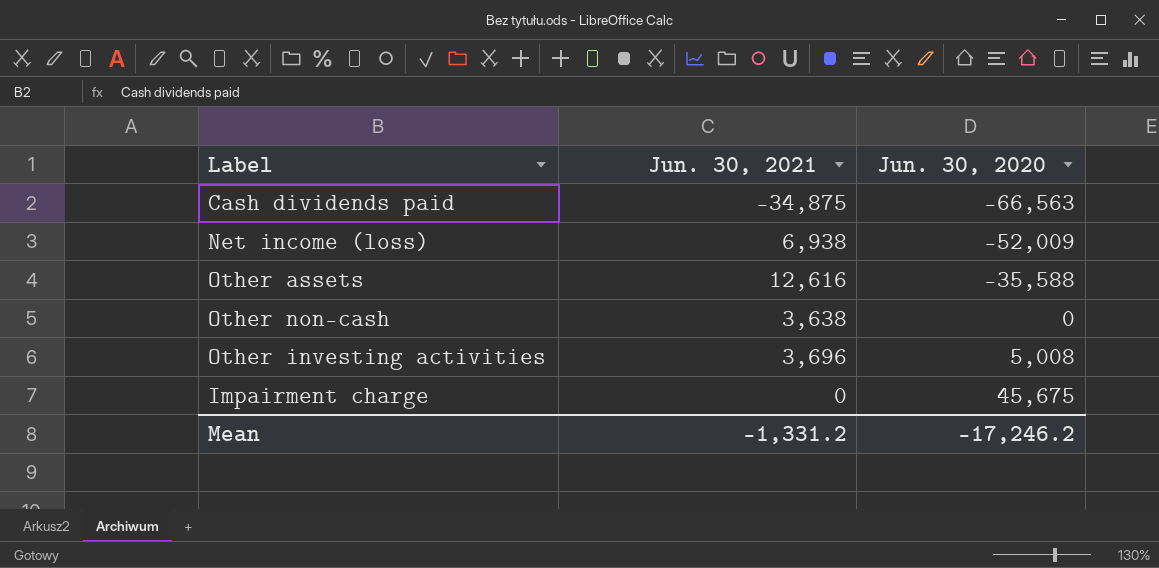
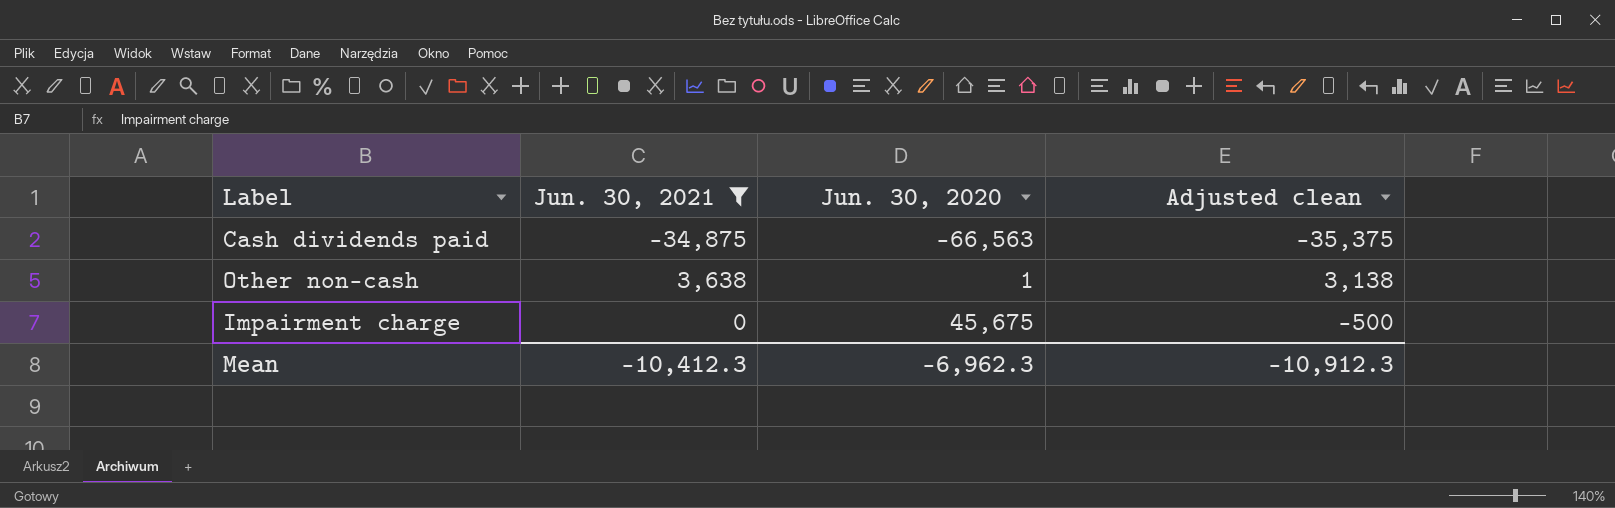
filter: none -> Jun. 30, 2021 <= 3,638
column Adjusted clean | formula: none -> [Jun. 30, 2021] - 500
Other non-cash | Jun. 30, 2020: 0 -> 1
Mean | Jun. 30, 2021: -1,331.2 -> -10,412.3
Mean | Jun. 30, 2020: -17,246.2 -> -6,962.3

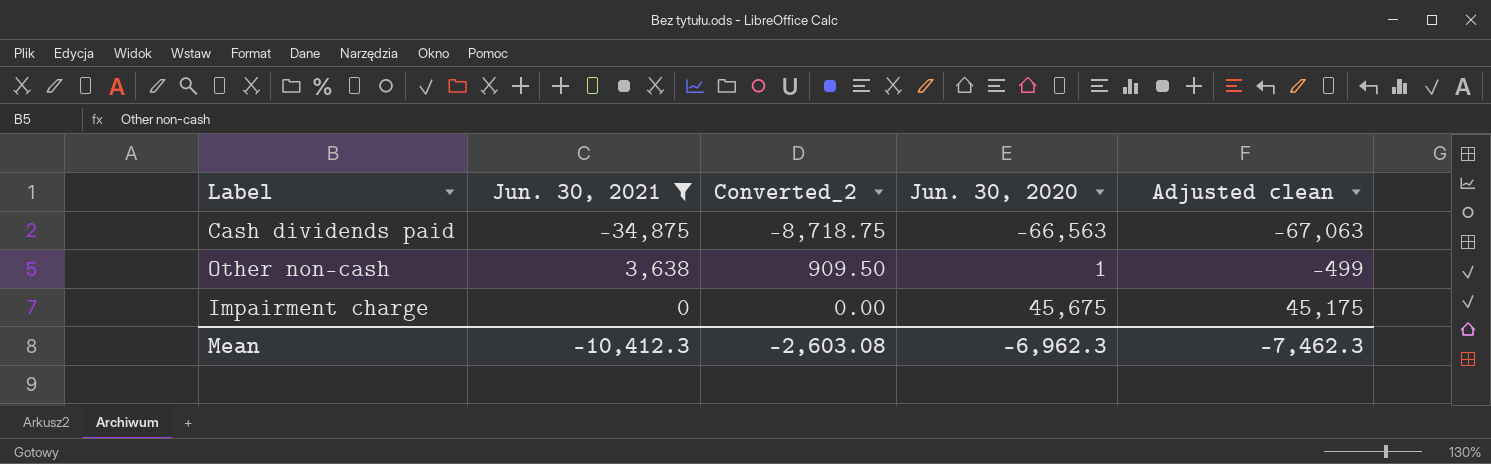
column Converted_2 | formula: none -> [Jun. 30, 2021] * 0.25
column Adjusted clean | formula: [Jun. 30, 2021] - 500 -> [Jun. 30, 2020] - 500
Mean | Adjusted clean: -10,912.3 -> -7,462.3

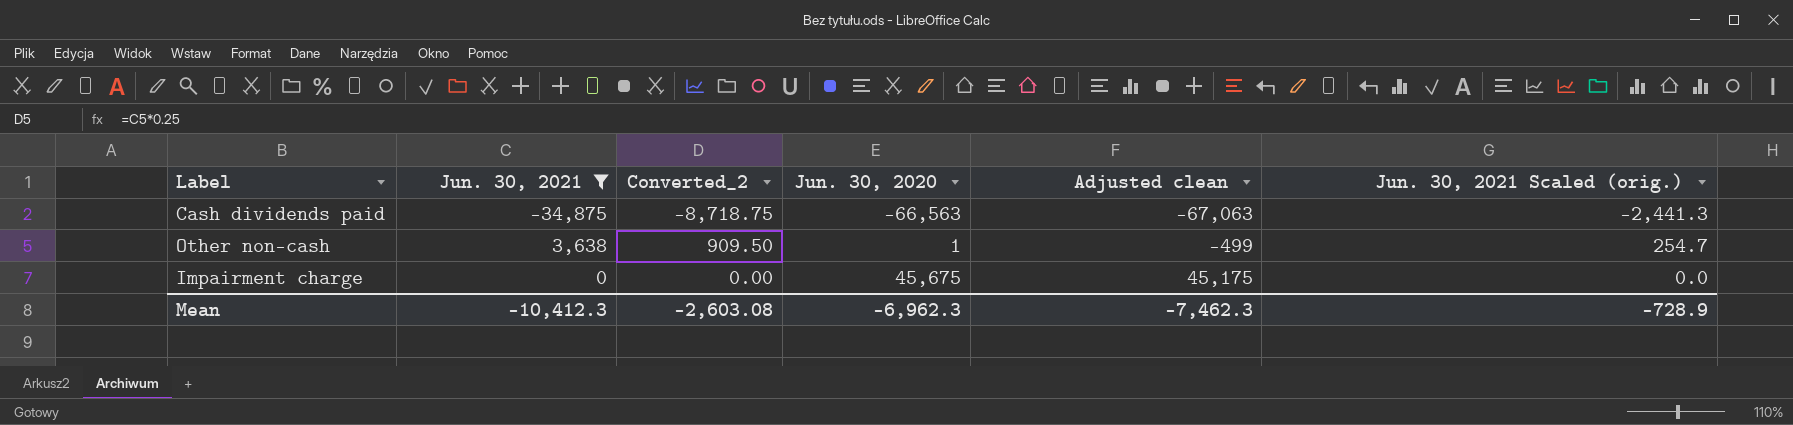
column Jun. 30, 2021 Scaled (orig.) | formula: none -> [Jun. 30, 2021] * 0.07

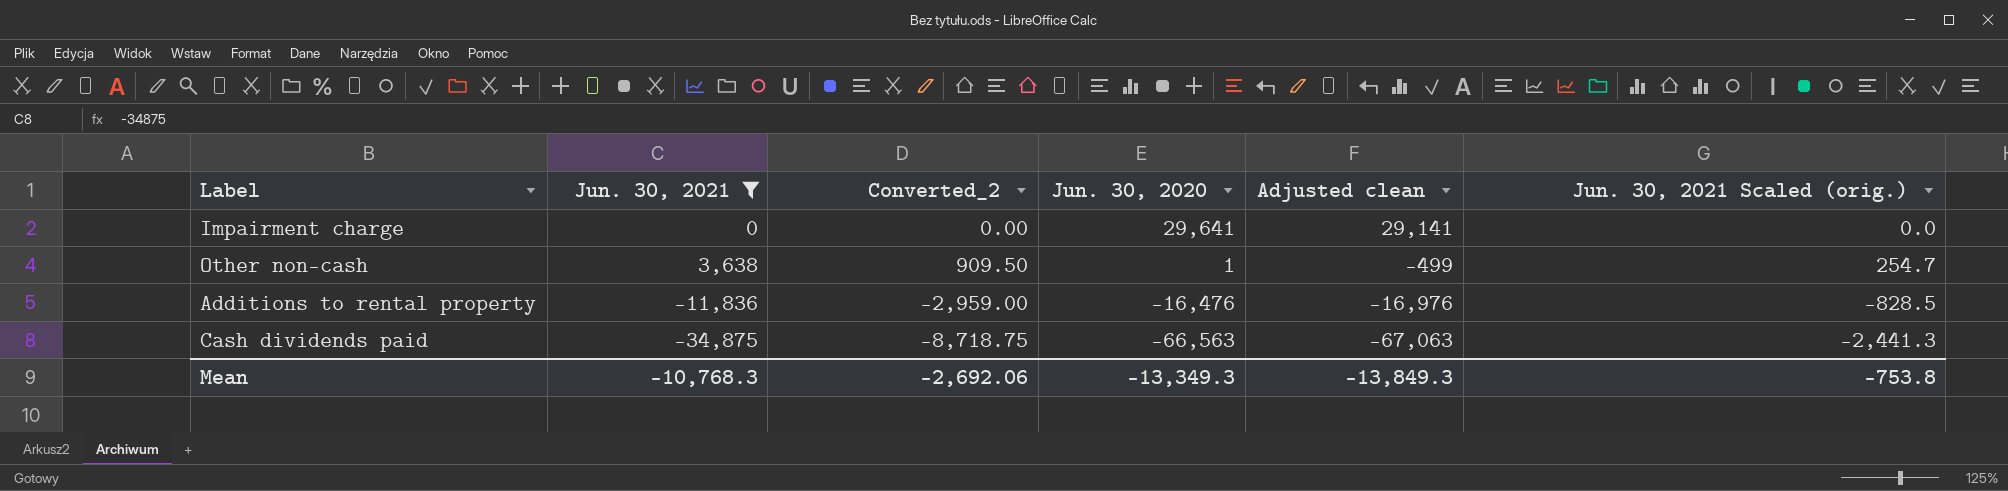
row order: Jun. 30, 2020 ascending -> Jun. 30, 2020 descending
Impairment charge | Jun. 30, 2020: 45,675 -> 29,641
Impairment charge | Adjusted clean: 45,175 -> 29,141
row Additions to rental property: none -> -11,836 | -2,959.00 | -16,476 | -16,976 | -828.5
Mean | Jun. 30, 2021: -10,412.3 -> -10,768.3
Mean | Converted_2: -2,603.08 -> -2,692.06
Mean | Jun. 30, 2020: -6,962.3 -> -13,349.3
Mean | Adjusted clean: -7,462.3 -> -13,849.3
Mean | Jun. 30, 2021 Scaled (orig.): -728.9 -> -753.8

